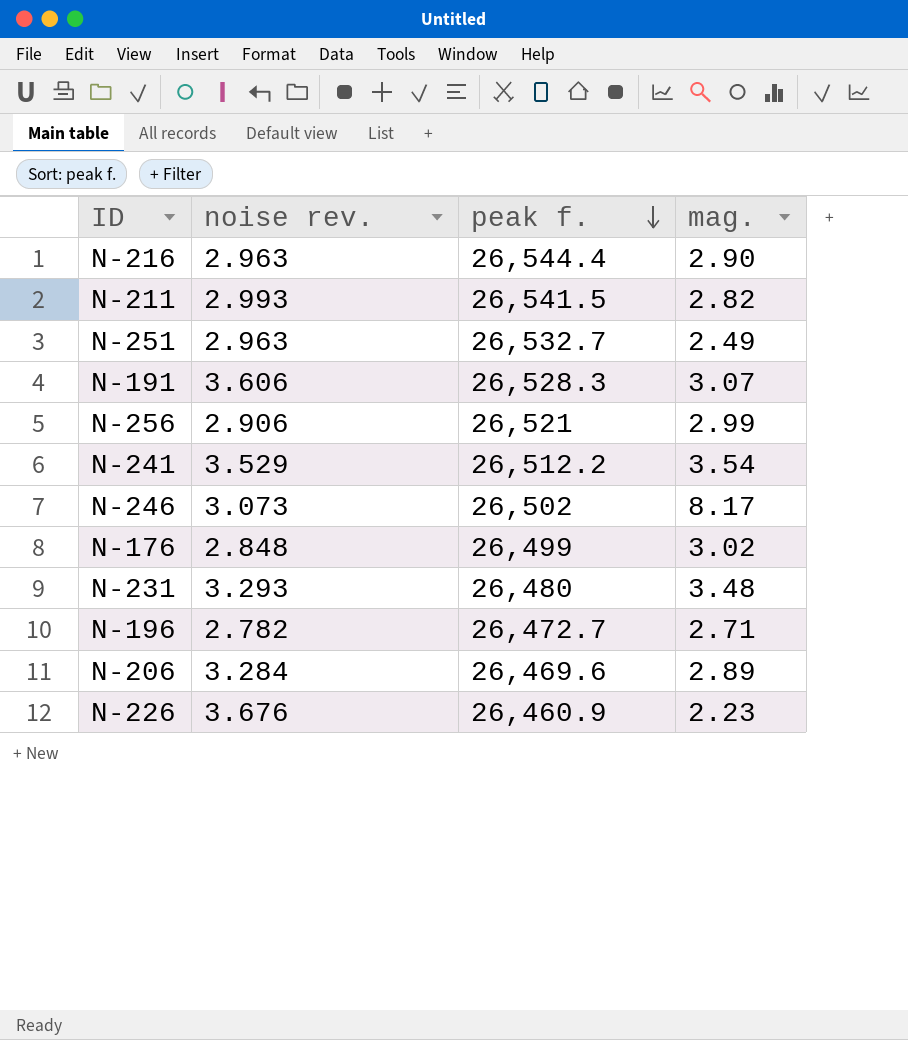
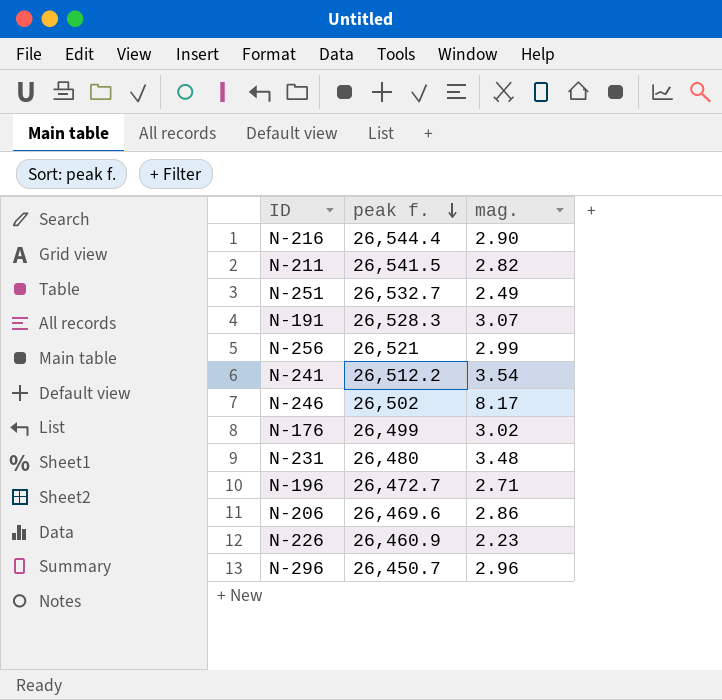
column noise rev. | position: 2 -> none
N-206 | mag.: 2.89 -> 2.86
row N-296: none -> 26,450.7 | 2.96

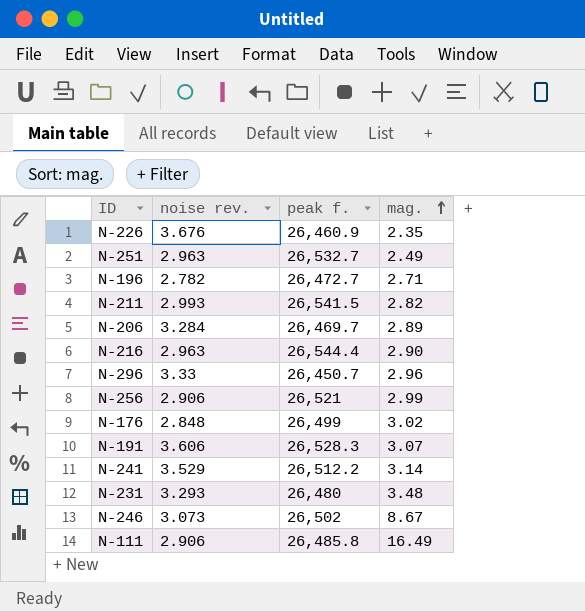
row order: peak f. descending -> mag. ascending
column noise rev. | position: none -> 2
N-226 | mag.: 2.23 -> 2.35
N-206 | peak f.: 26,469.6 -> 26,469.7
N-206 | mag.: 2.86 -> 2.89
N-241 | mag.: 3.54 -> 3.14
N-246 | mag.: 8.17 -> 8.67
row N-111: none -> 2.906 | 26,485.8 | 16.49

